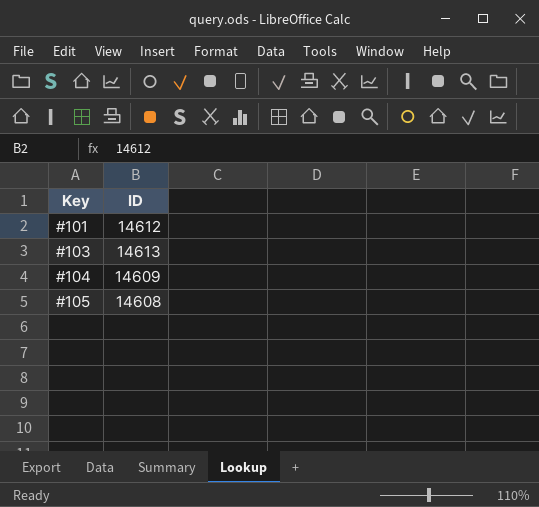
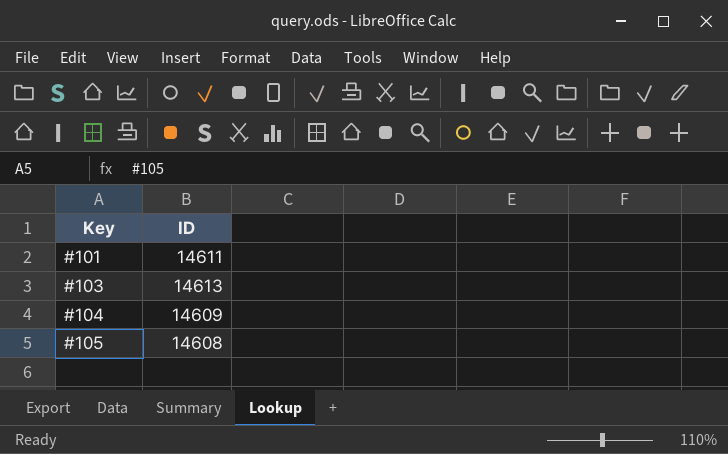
#101 | ID: 14612 -> 14611

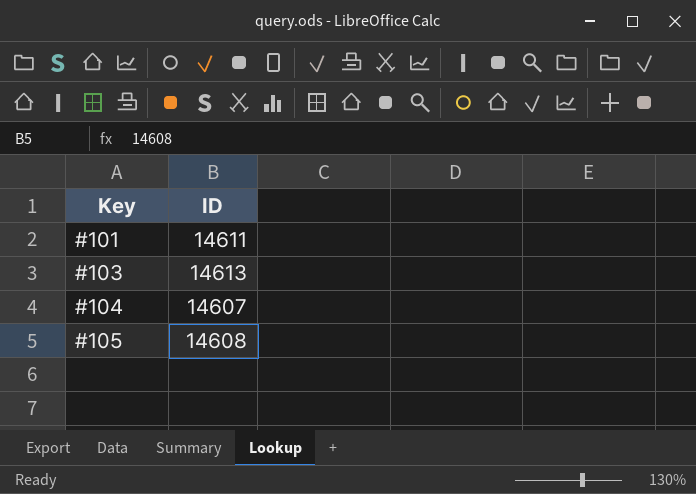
#104 | ID: 14609 -> 14607

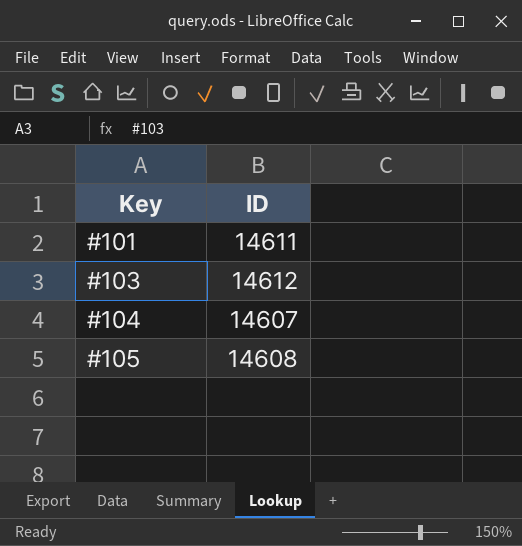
#103 | ID: 14613 -> 14612

